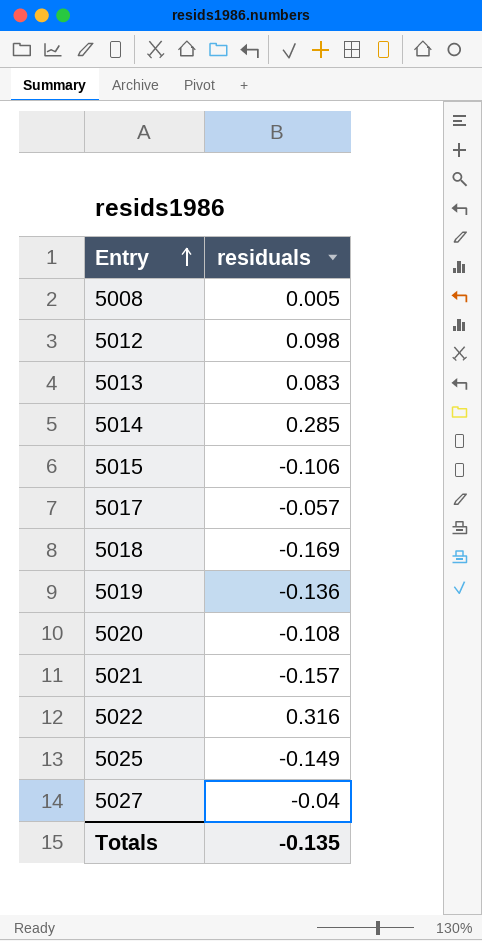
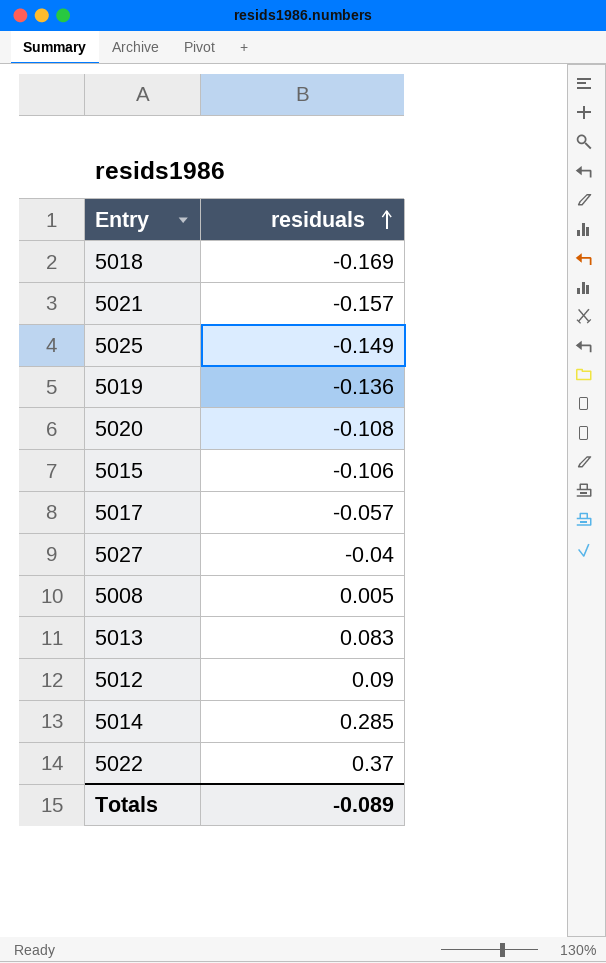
row order: Entry ascending -> residuals ascending
5012 | residuals: 0.098 -> 0.09
5022 | residuals: 0.316 -> 0.37
Totals | residuals: -0.135 -> -0.089

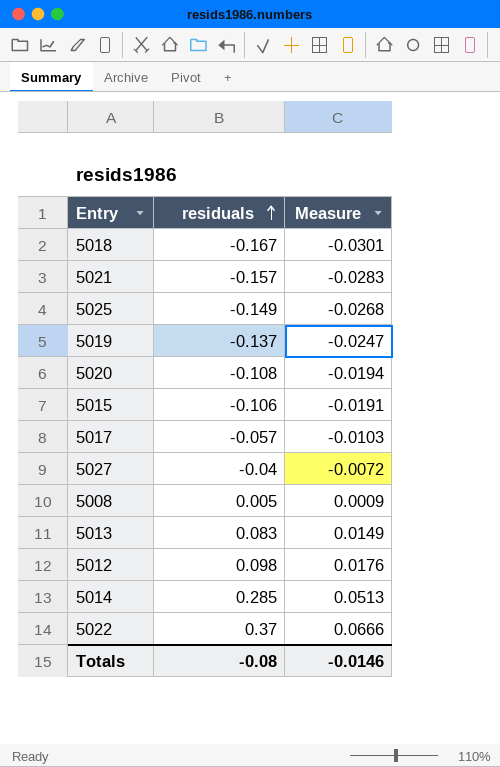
column Measure | formula: none -> [residuals] * 0.18
5018 | residuals: -0.169 -> -0.167
5019 | residuals: -0.136 -> -0.137
5012 | residuals: 0.09 -> 0.098
Totals | residuals: -0.089 -> -0.08

